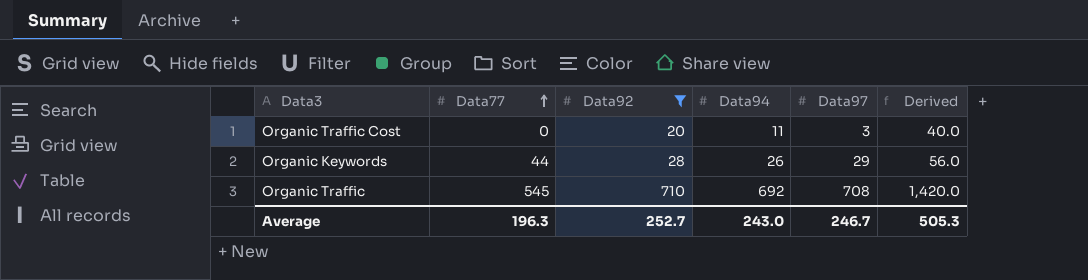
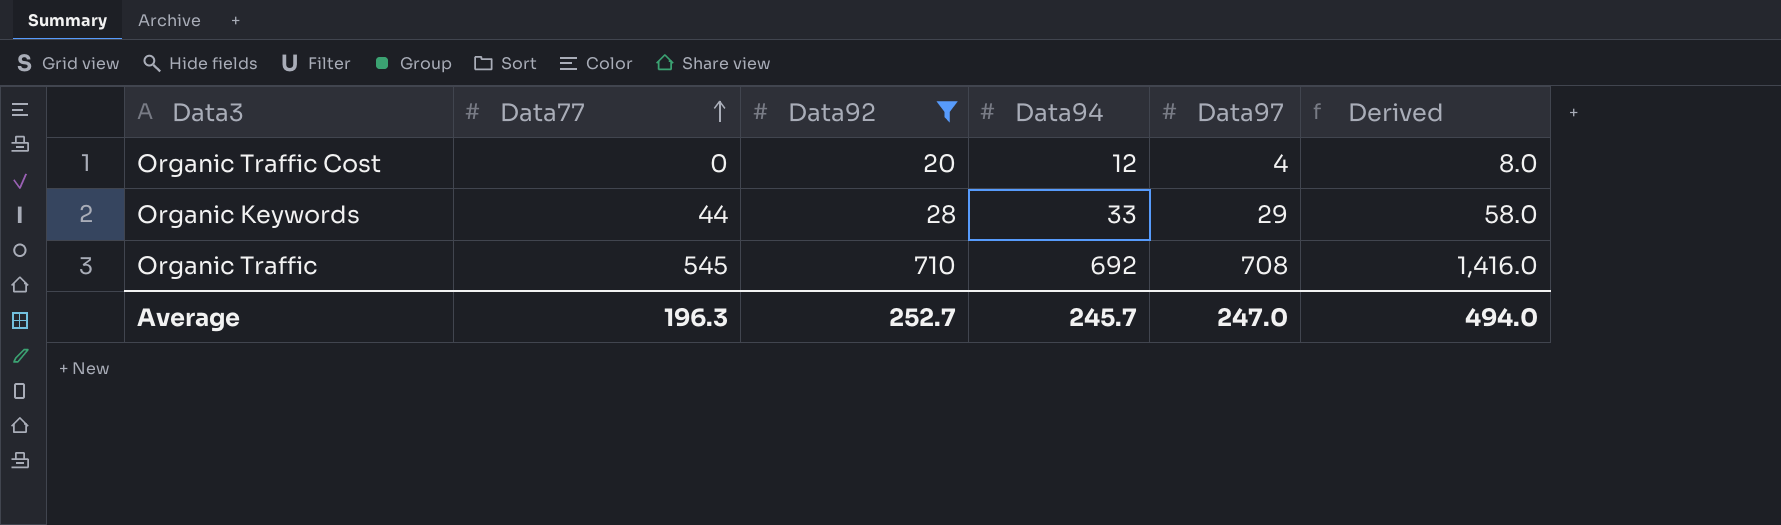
column Derived | formula: [Data92] * 2 -> [Data97] * 2
Organic Traffic Cost | Data94: 11 -> 12
Organic Traffic Cost | Data97: 3 -> 4
Organic Keywords | Data94: 26 -> 33
Average | Data94: 243.0 -> 245.7
Average | Data97: 246.7 -> 247.0
Average | Derived: 505.3 -> 494.0

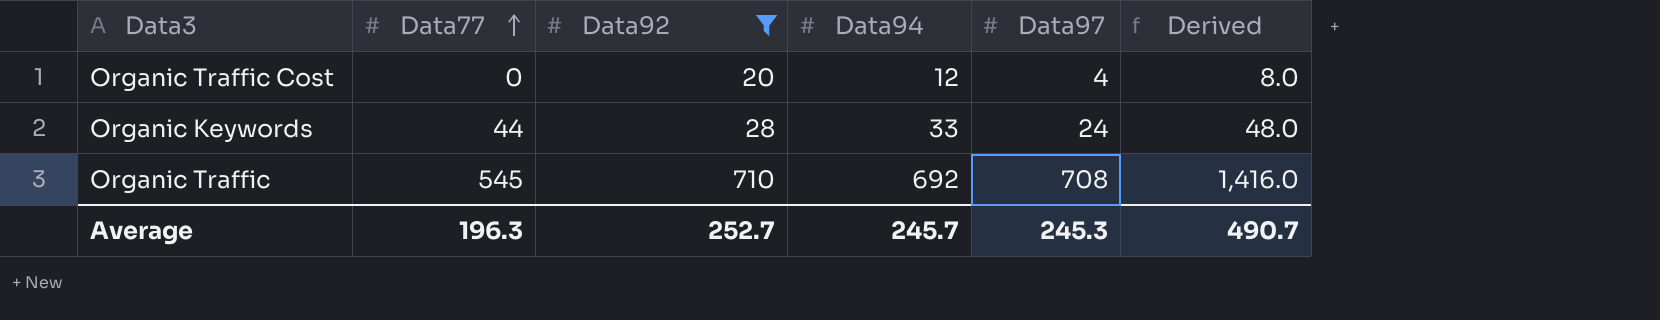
Organic Keywords | Data97: 29 -> 24
Organic Keywords | Derived: 58.0 -> 48.0
Average | Data97: 247.0 -> 245.3
Average | Derived: 494.0 -> 490.7

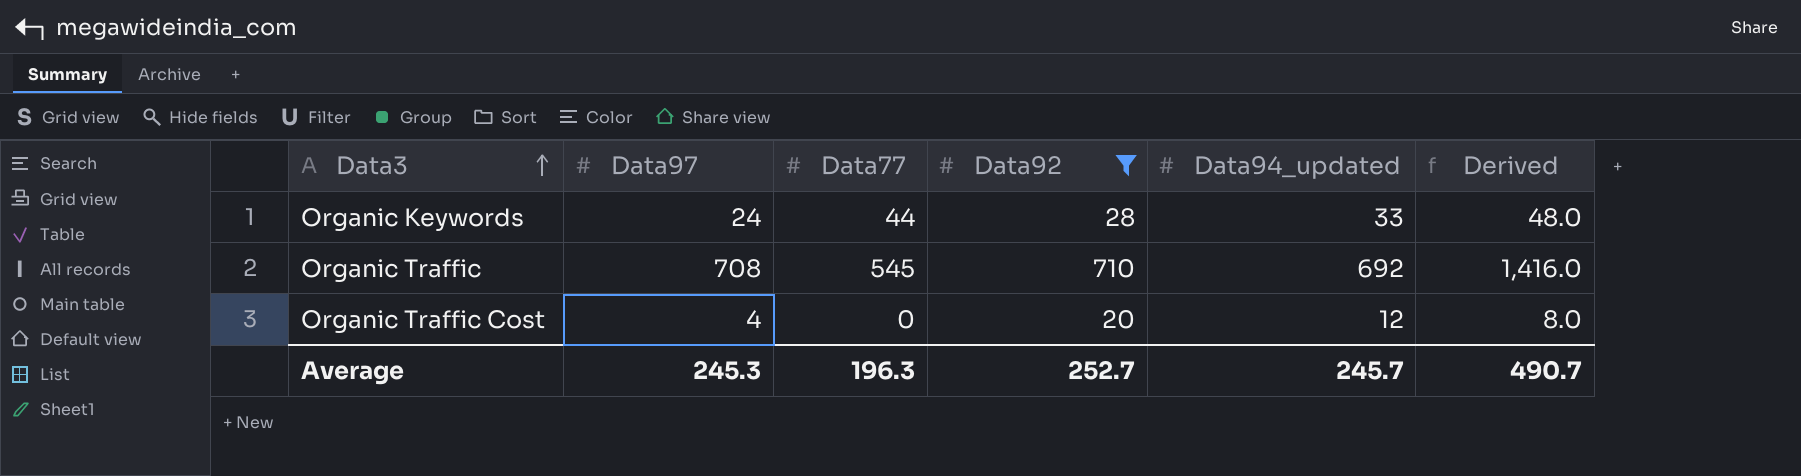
row order: Data77 ascending -> Data3 ascending
column Data97 | position: 5 -> 2
column name: Data94 -> Data94_updated

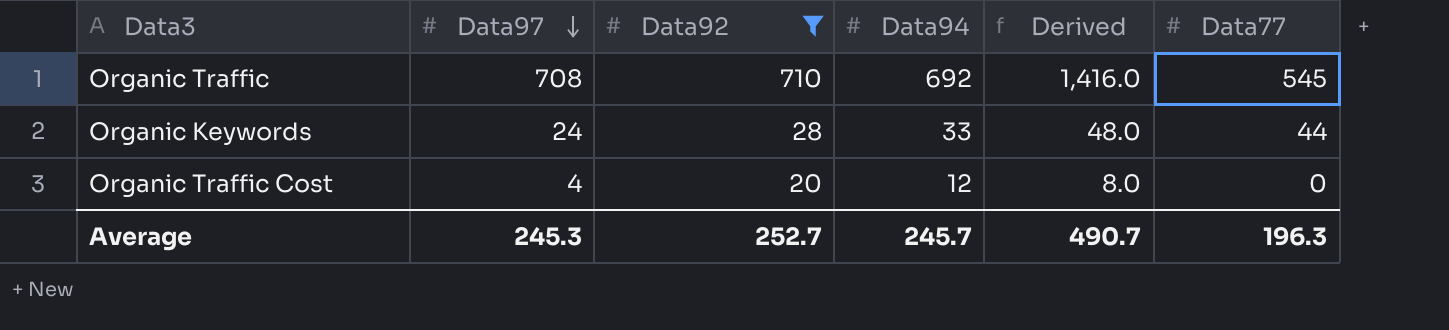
row order: Data3 ascending -> Data97 descending
column name: Data94_updated -> Data94
column Data77 | position: 3 -> 6

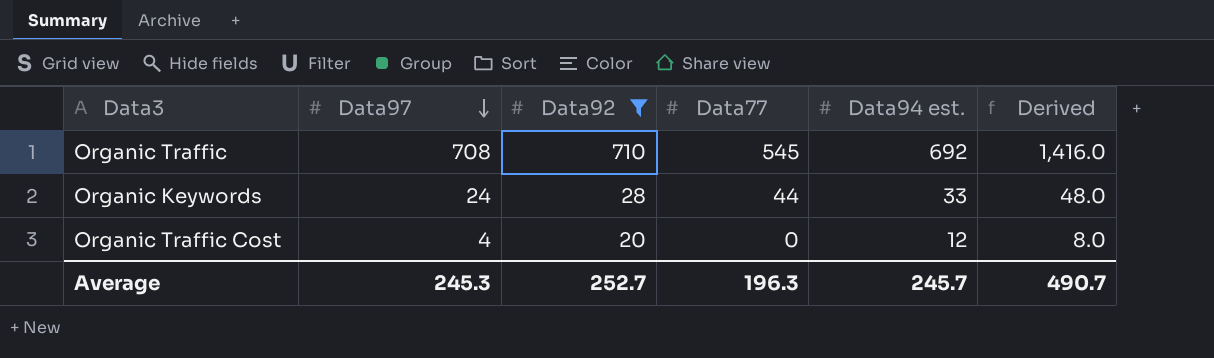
column Data77 | position: 6 -> 4
column name: Data94 -> Data94 est.

